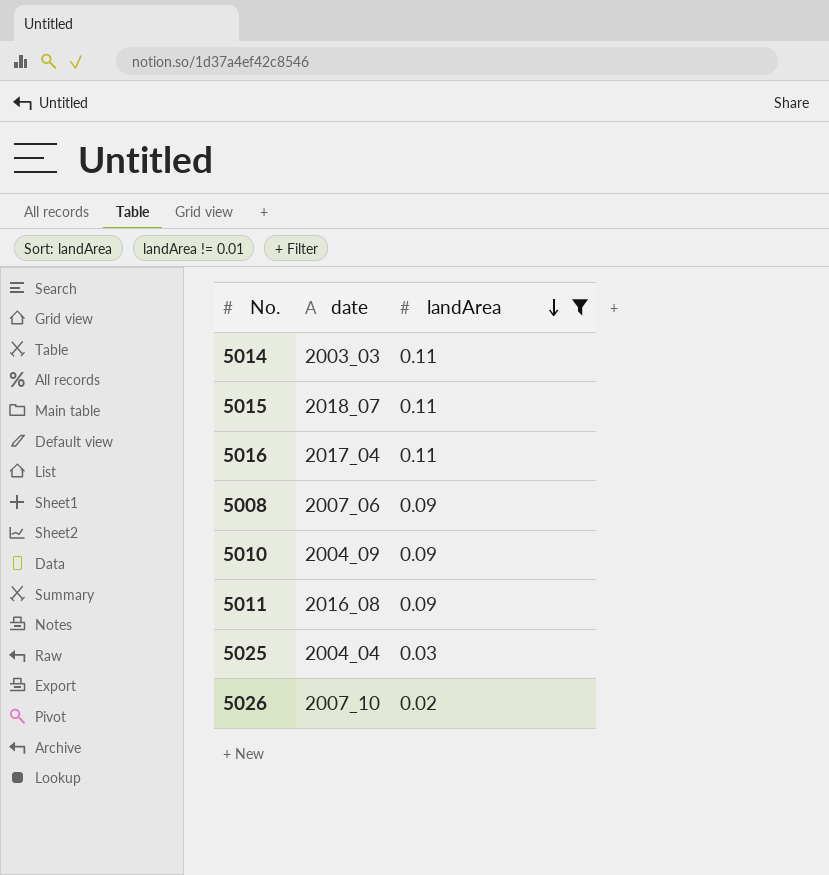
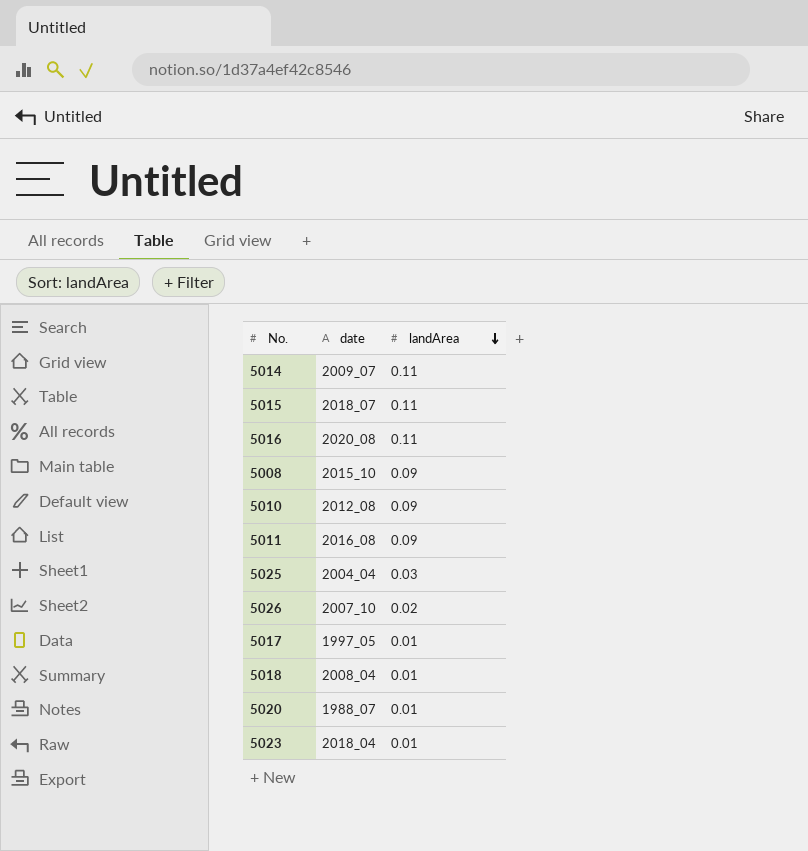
filter: landArea != 0.01 -> none
5014 | date: 2003_03 -> 2009_07
5016 | date: 2017_04 -> 2020_08
5008 | date: 2007_06 -> 2015_10
5010 | date: 2004_09 -> 2012_08

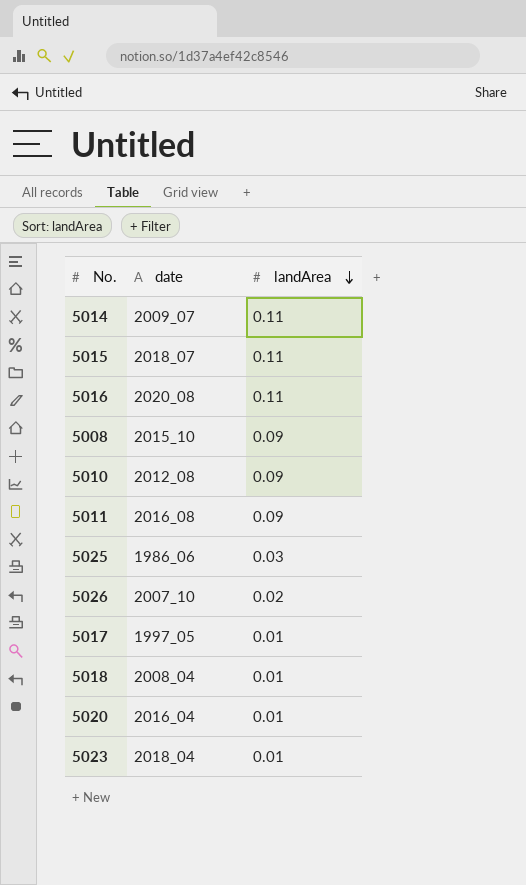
5025 | date: 2004_04 -> 1986_06
5020 | date: 1988_07 -> 2016_04

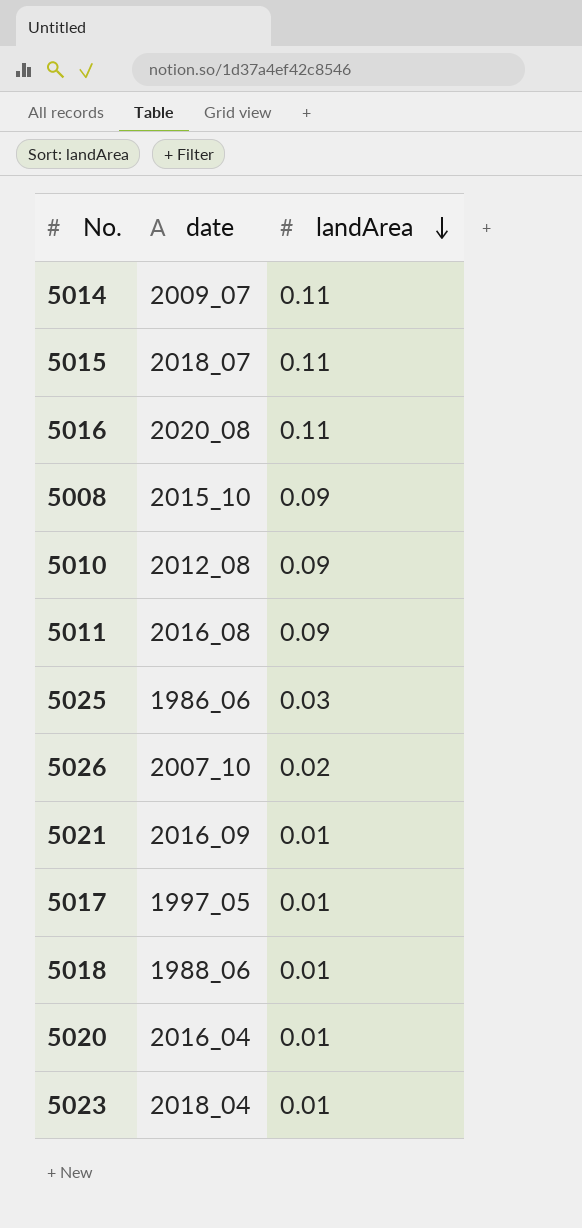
row 5021: none -> 2016_09 | 0.01
5018 | date: 2008_04 -> 1988_06

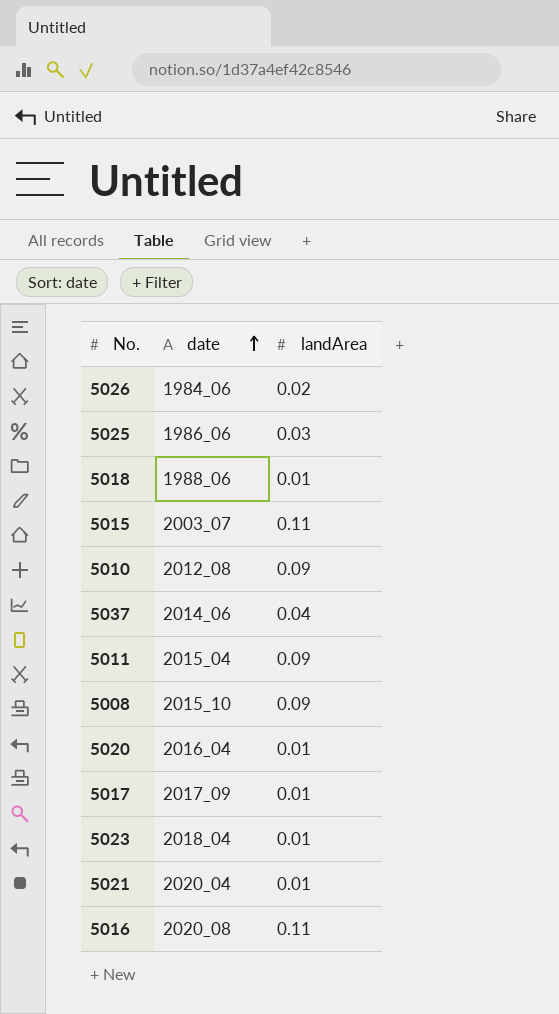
row order: landArea descending -> date ascending
row 5014: 2009_07 | 0.11 -> none
5026 | date: 2007_10 -> 1984_06
5015 | date: 2018_07 -> 2003_07
row 5037: none -> 2014_06 | 0.04
5011 | date: 2016_08 -> 2015_04
5017 | date: 1997_05 -> 2017_09
5021 | date: 2016_09 -> 2020_04

